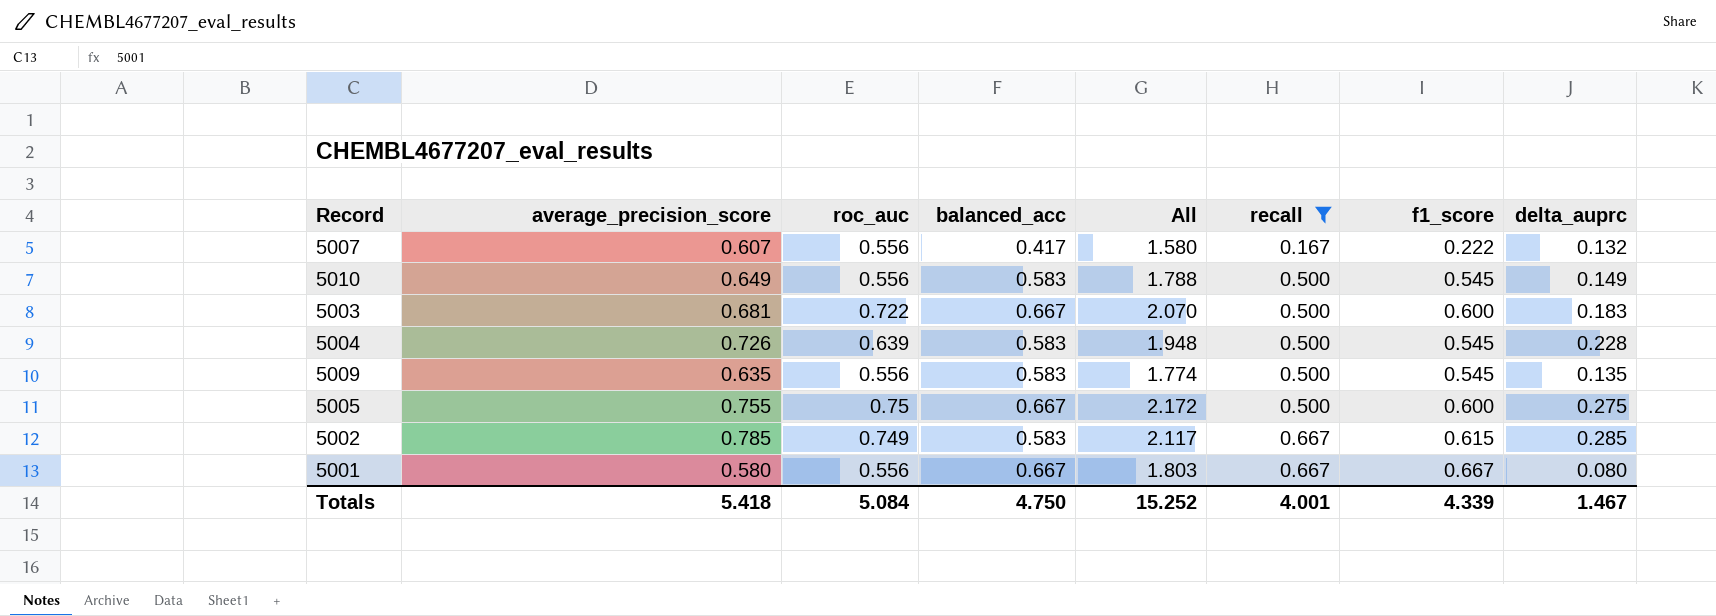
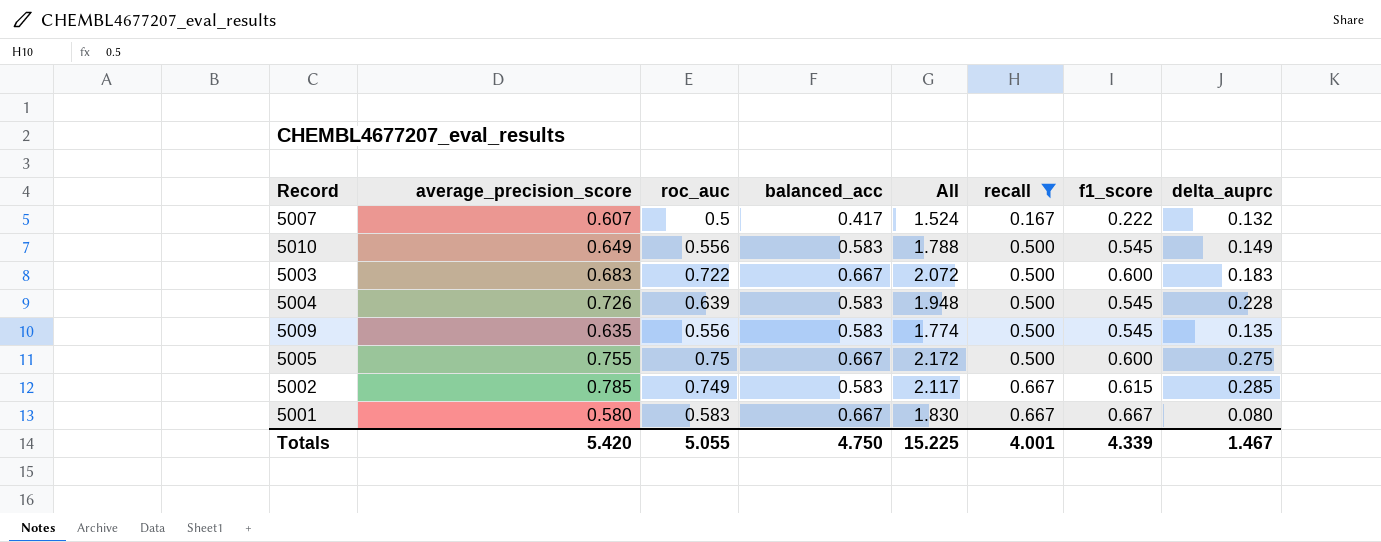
5007 | roc_auc: 0.556 -> 0.5
5007 | All: 1.580 -> 1.524
5003 | average_precision_score: 0.681 -> 0.683
5003 | All: 2.070 -> 2.072
5001 | roc_auc: 0.556 -> 0.583
5001 | All: 1.803 -> 1.830
Totals | average_precision_score: 5.418 -> 5.420
Totals | roc_auc: 5.084 -> 5.055
Totals | All: 15.252 -> 15.225

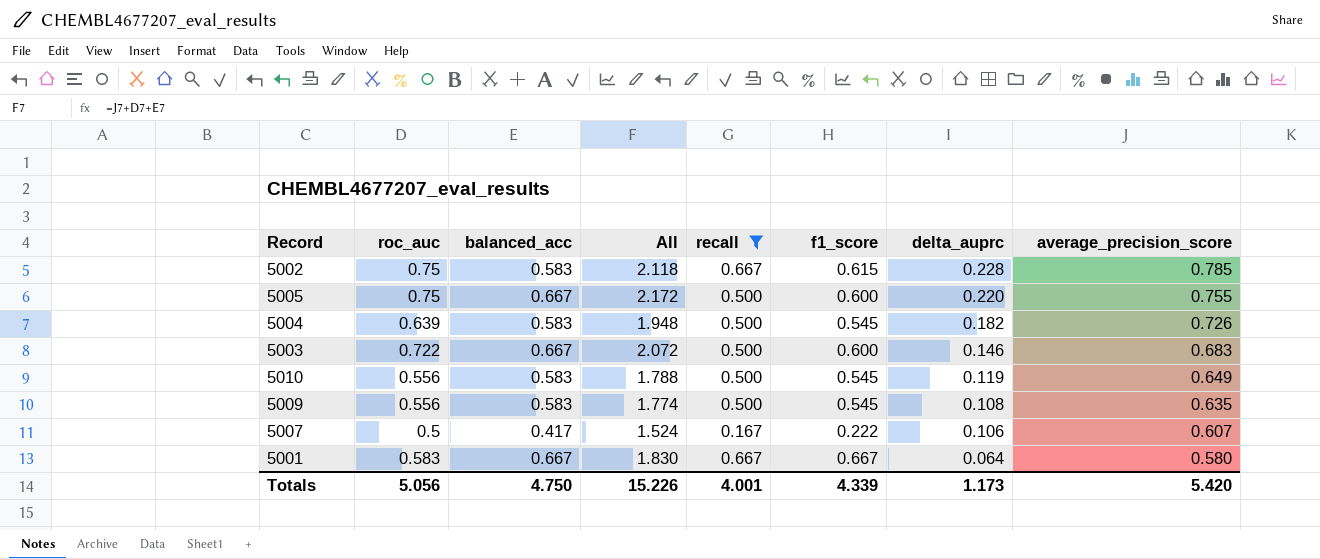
row order: recall ascending -> delta_auprc descending
column average_precision_score | position: 2 -> 8
5002 | roc_auc: 0.749 -> 0.75
5002 | All: 2.117 -> 2.118
5002 | delta_auprc: 0.285 -> 0.228
5005 | delta_auprc: 0.275 -> 0.220
5004 | delta_auprc: 0.228 -> 0.182
5003 | delta_auprc: 0.183 -> 0.146
5010 | delta_auprc: 0.149 -> 0.119
5009 | delta_auprc: 0.135 -> 0.108
5007 | delta_auprc: 0.132 -> 0.106
5001 | delta_auprc: 0.080 -> 0.064
Totals | roc_auc: 5.055 -> 5.056
Totals | All: 15.225 -> 15.226
Totals | delta_auprc: 1.467 -> 1.173

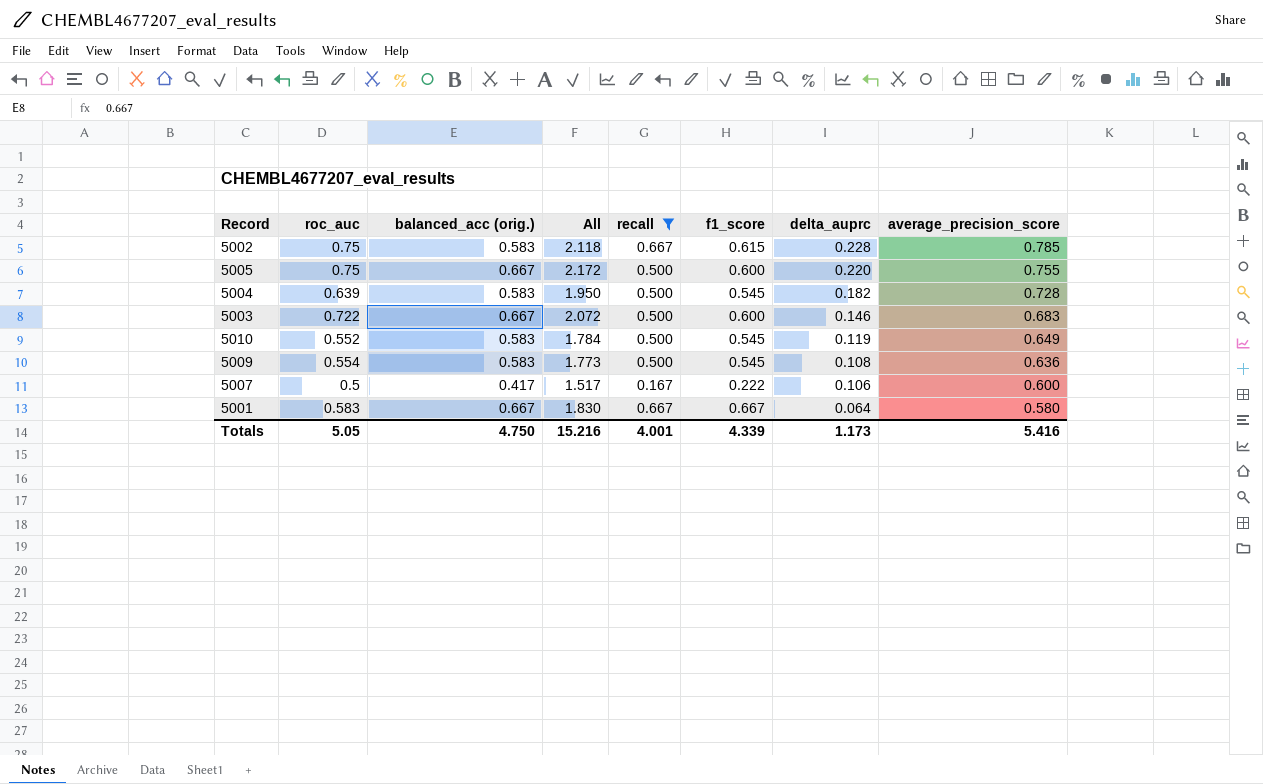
column name: balanced_acc -> balanced_acc (orig.)
5004 | All: 1.948 -> 1.950
5004 | average_precision_score: 0.726 -> 0.728
5010 | roc_auc: 0.556 -> 0.552
5010 | All: 1.788 -> 1.784
5009 | roc_auc: 0.556 -> 0.554
5009 | All: 1.774 -> 1.773
5009 | average_precision_score: 0.635 -> 0.636
5007 | All: 1.524 -> 1.517
5007 | average_precision_score: 0.607 -> 0.600
Totals | roc_auc: 5.056 -> 5.05
Totals | All: 15.226 -> 15.216
Totals | average_precision_score: 5.420 -> 5.416

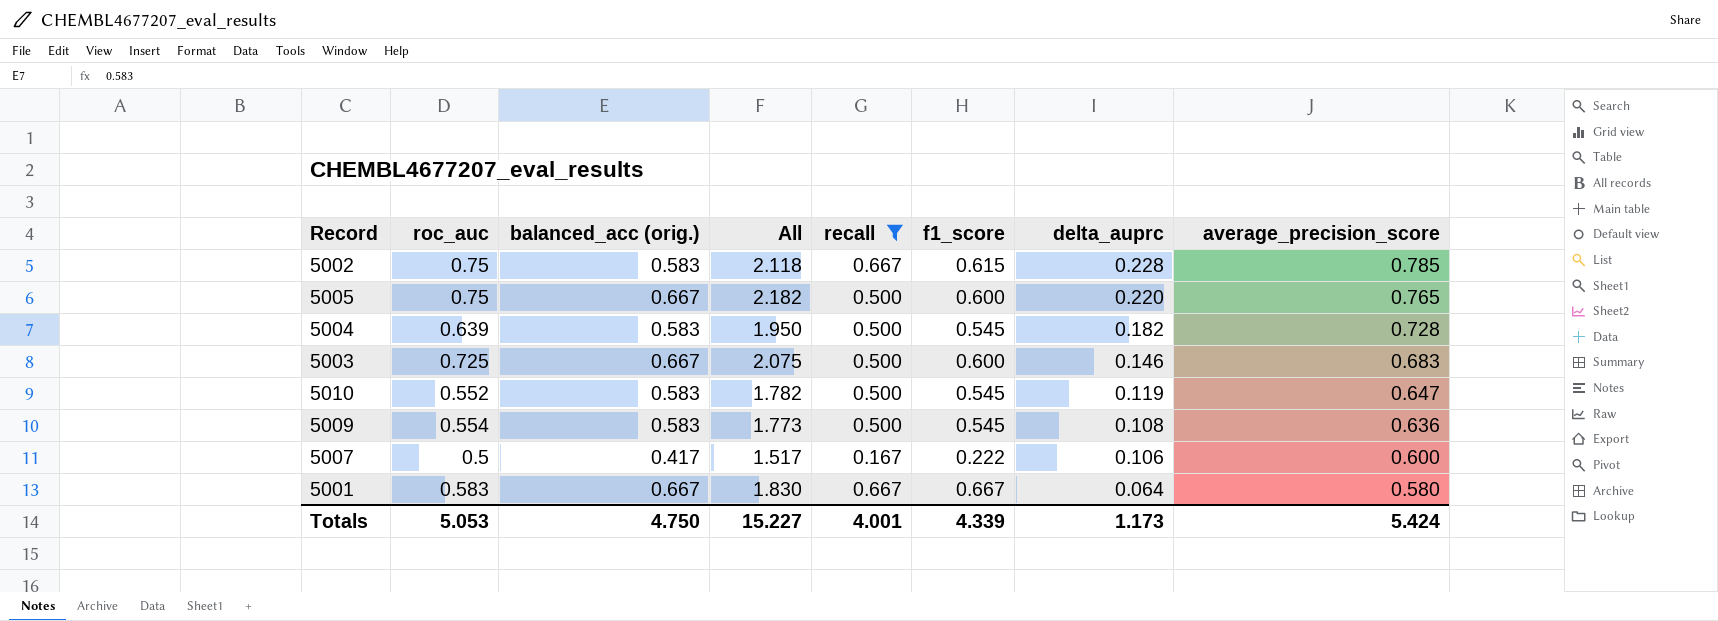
5005 | All: 2.172 -> 2.182
5005 | average_precision_score: 0.755 -> 0.765
5003 | roc_auc: 0.722 -> 0.725
5003 | All: 2.072 -> 2.075
5010 | All: 1.784 -> 1.782
5010 | average_precision_score: 0.649 -> 0.647
Totals | roc_auc: 5.05 -> 5.053
Totals | All: 15.216 -> 15.227
Totals | average_precision_score: 5.416 -> 5.424

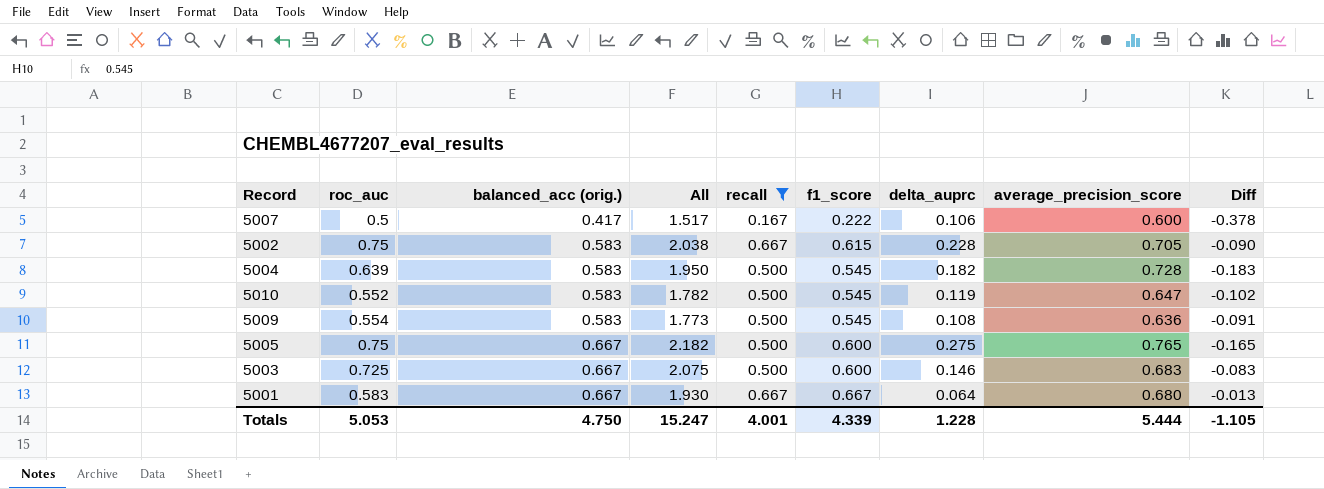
row order: delta_auprc descending -> balanced_acc (orig.) ascending
column Diff | formula: none -> [f1_score] - [average_precision_score]
5002 | All: 2.118 -> 2.038
5002 | average_precision_score: 0.785 -> 0.705
5005 | delta_auprc: 0.220 -> 0.275
5001 | All: 1.830 -> 1.930
5001 | average_precision_score: 0.580 -> 0.680
Totals | All: 15.227 -> 15.247
Totals | delta_auprc: 1.173 -> 1.228
Totals | average_precision_score: 5.424 -> 5.444

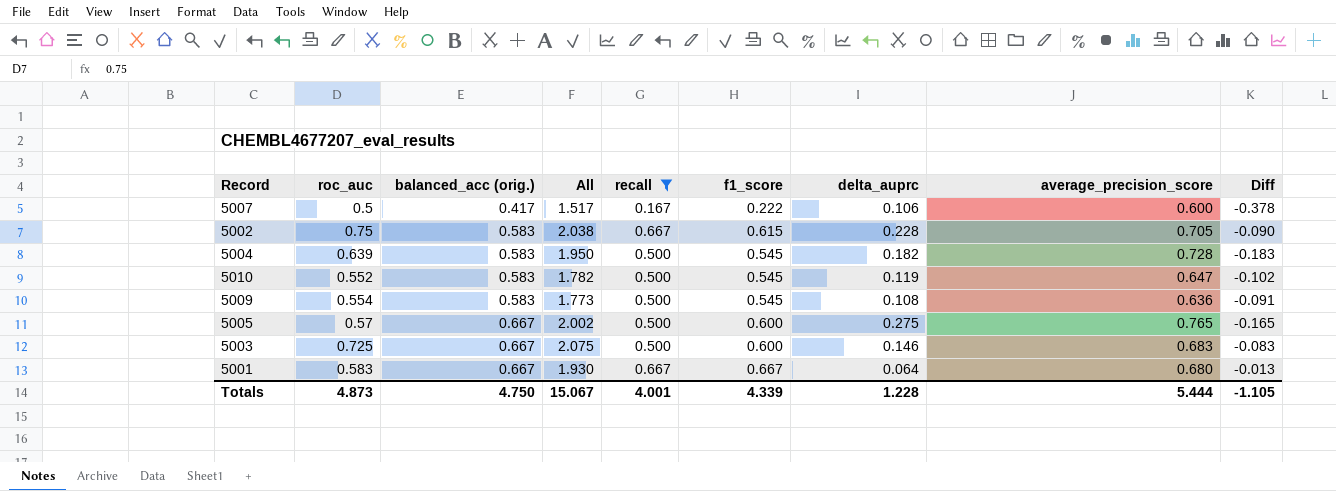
5005 | roc_auc: 0.75 -> 0.57
5005 | All: 2.182 -> 2.002
Totals | roc_auc: 5.053 -> 4.873
Totals | All: 15.247 -> 15.067

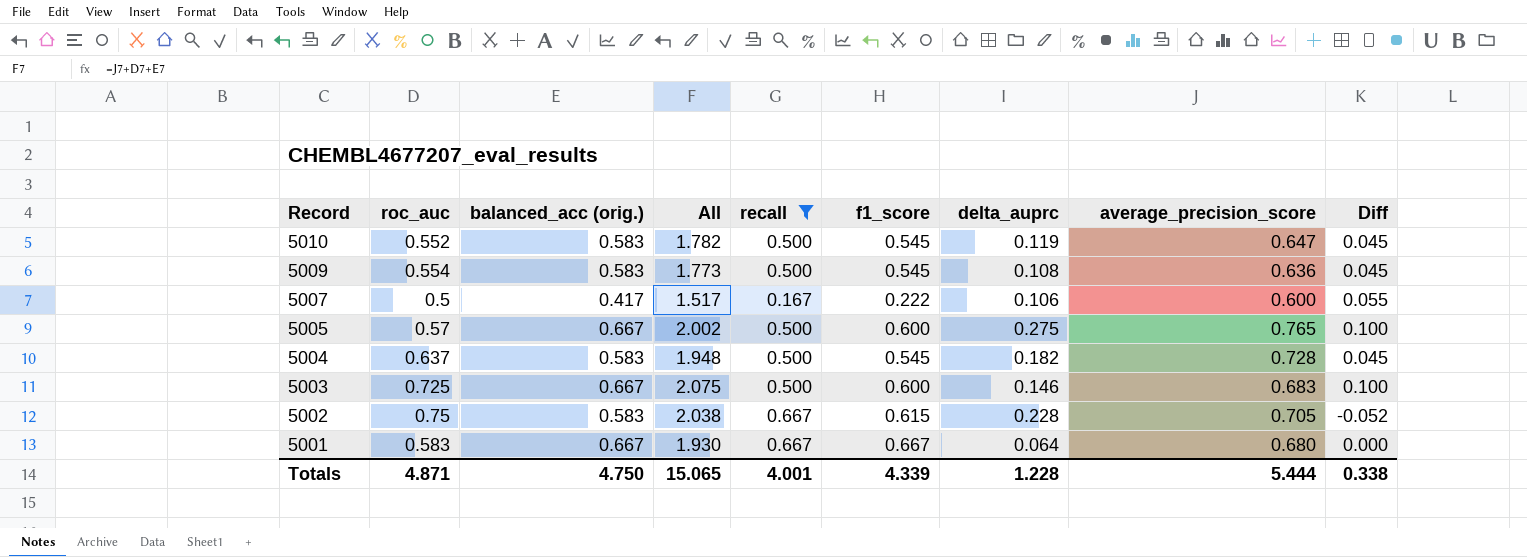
row order: balanced_acc (orig.) ascending -> Record descending
column Diff | formula: [f1_score] - [average_precision_score] -> [f1_score] - [recall]
5004 | roc_auc: 0.639 -> 0.637
5004 | All: 1.950 -> 1.948
Totals | roc_auc: 4.873 -> 4.871
Totals | All: 15.067 -> 15.065
Totals | Diff: -1.105 -> 0.338

